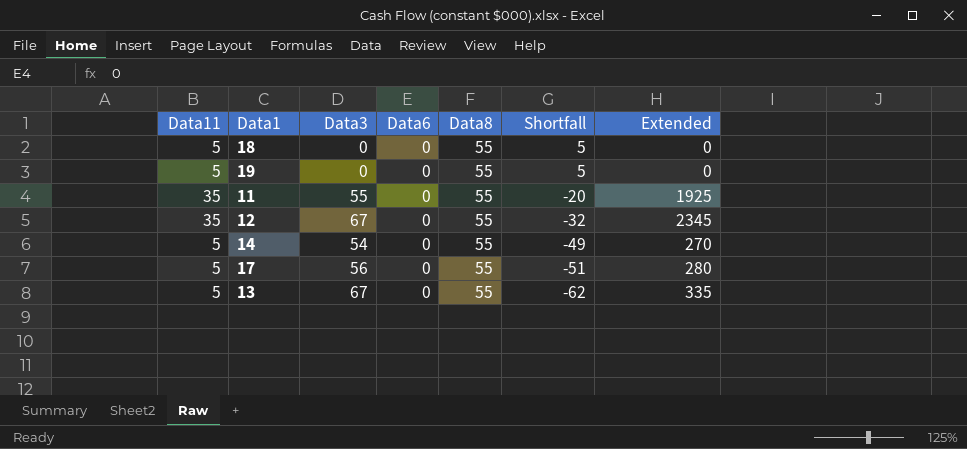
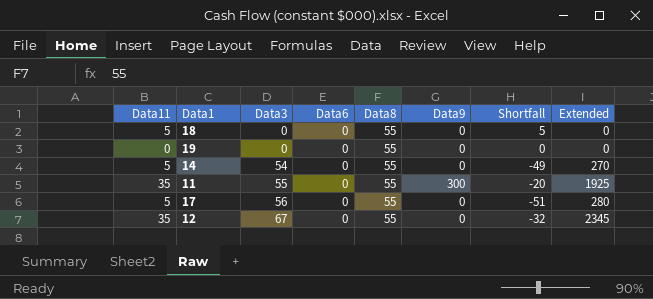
row order: Shortfall descending -> Data3 ascending
column Data9 | position: none -> 6
row 13: 5 | 67 | 0 | 55 | -62 | 335 -> none
19 | Data11: 5 -> 0
19 | Shortfall: 5 -> 0

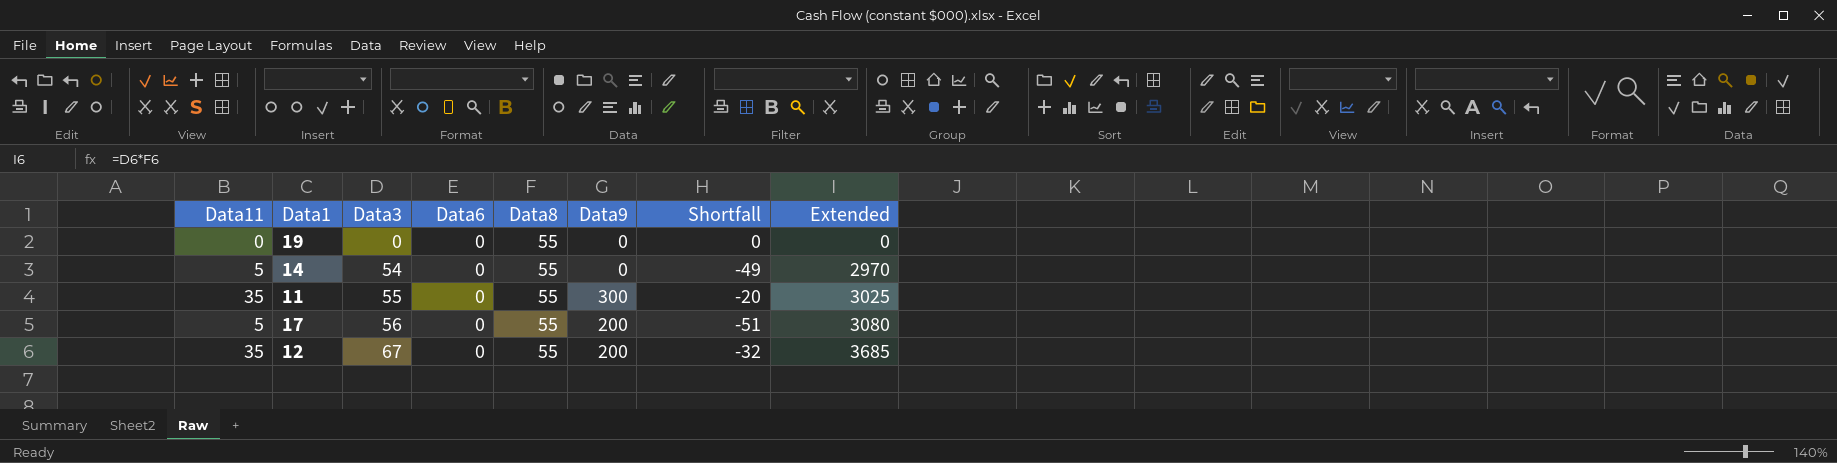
column Extended | formula: [Data11] * [Data3] -> [Data3] * [Data8]
row 18: 5 | 0 | 0 | 55 | 0 | 5 | 0 -> none
17 | Data9: 0 -> 200
12 | Data9: 0 -> 200

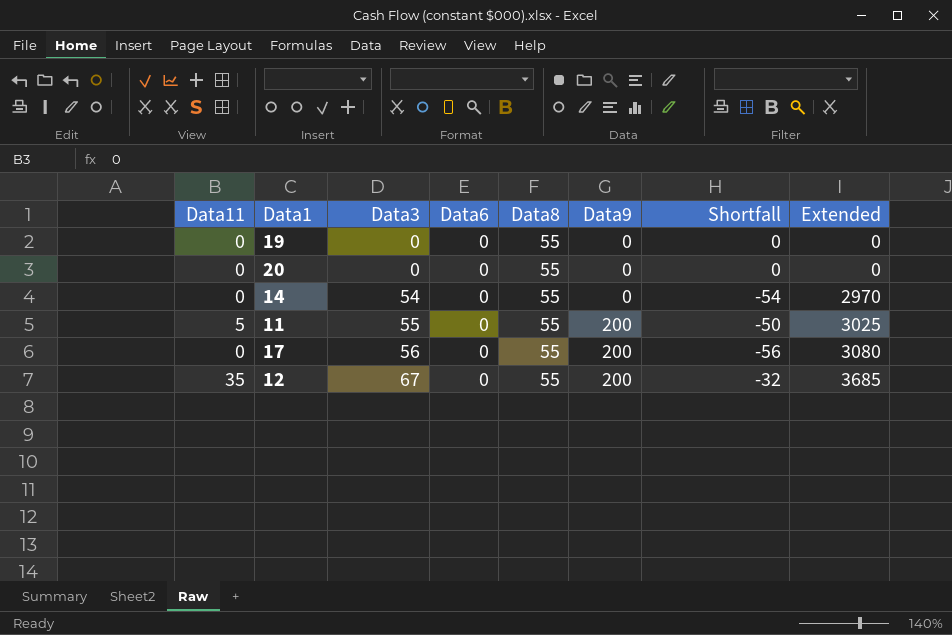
row 20: none -> 0 | 0 | 0 | 55 | 0 | 0 | 0
14 | Data11: 5 -> 0
14 | Shortfall: -49 -> -54
11 | Data11: 35 -> 5
11 | Data9: 300 -> 200
11 | Shortfall: -20 -> -50
17 | Data11: 5 -> 0
17 | Shortfall: -51 -> -56

